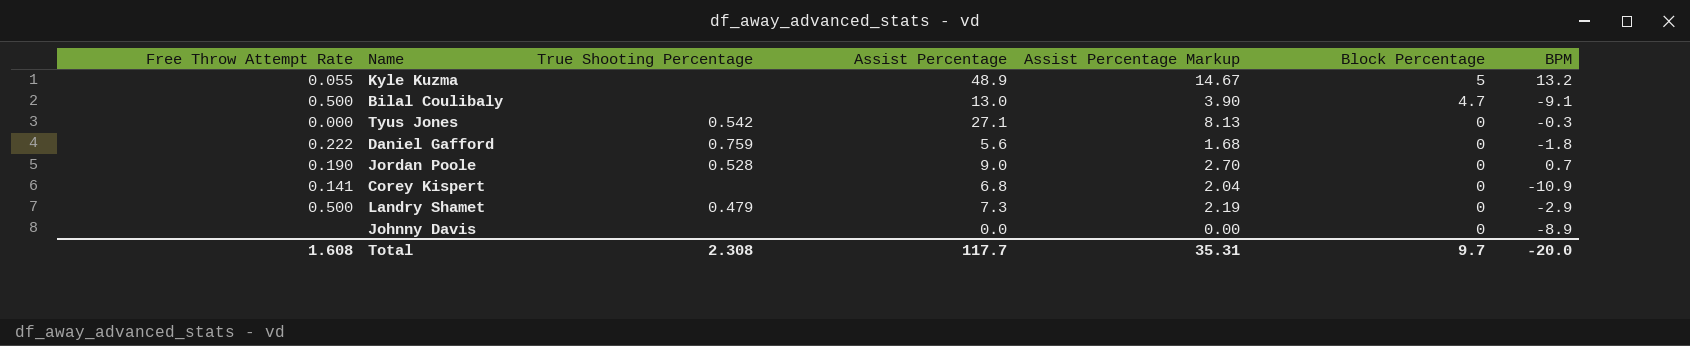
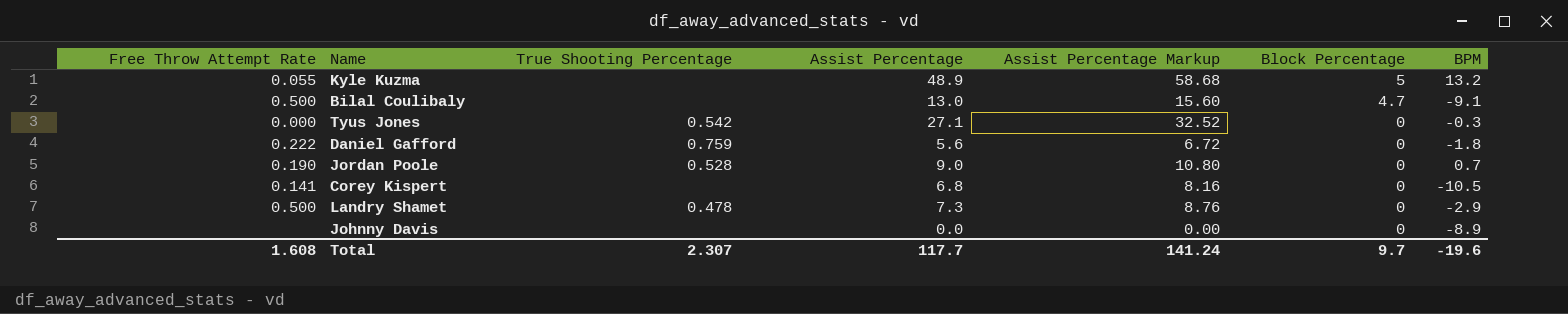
column Assist Percentage Markup | formula: [Assist Percentage] * 0.3 -> [Assist Percentage] * 1.2
Corey Kispert | BPM: -10.9 -> -10.5
Landry Shamet | True Shooting Percentage: 0.479 -> 0.478
Total | True Shooting Percentage: 2.308 -> 2.307
Total | Assist Percentage Markup: 35.31 -> 141.24
Total | BPM: -20.0 -> -19.6

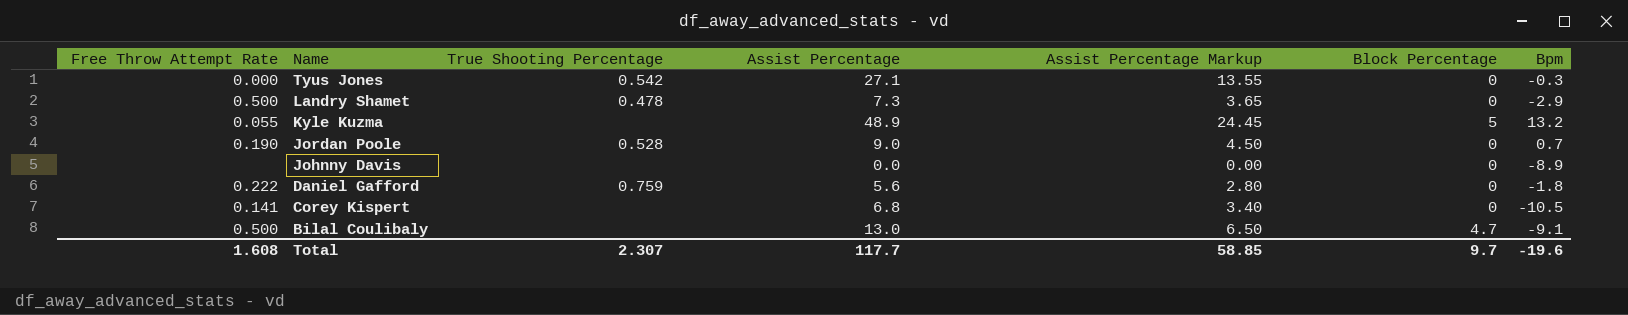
row order: Block Percentage descending -> Name descending
column Assist Percentage Markup | formula: [Assist Percentage] * 1.2 -> [Assist Percentage] * 0.5
column name: BPM -> Bpm
Total | Assist Percentage Markup: 141.24 -> 58.85

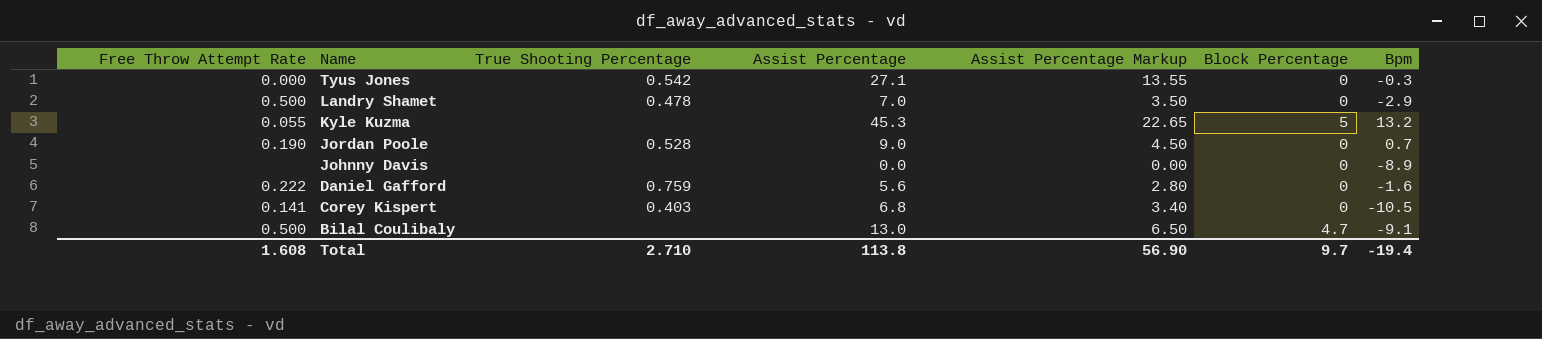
Landry Shamet | Assist Percentage: 7.3 -> 7.0
Landry Shamet | Assist Percentage Markup: 3.65 -> 3.50
Kyle Kuzma | Assist Percentage: 48.9 -> 45.3
Kyle Kuzma | Assist Percentage Markup: 24.45 -> 22.65
Daniel Gafford | Bpm: -1.8 -> -1.6
Corey Kispert | True Shooting Percentage: none -> 0.403
Total | True Shooting Percentage: 2.307 -> 2.710
Total | Assist Percentage: 117.7 -> 113.8
Total | Assist Percentage Markup: 58.85 -> 56.90
Total | Bpm: -19.6 -> -19.4

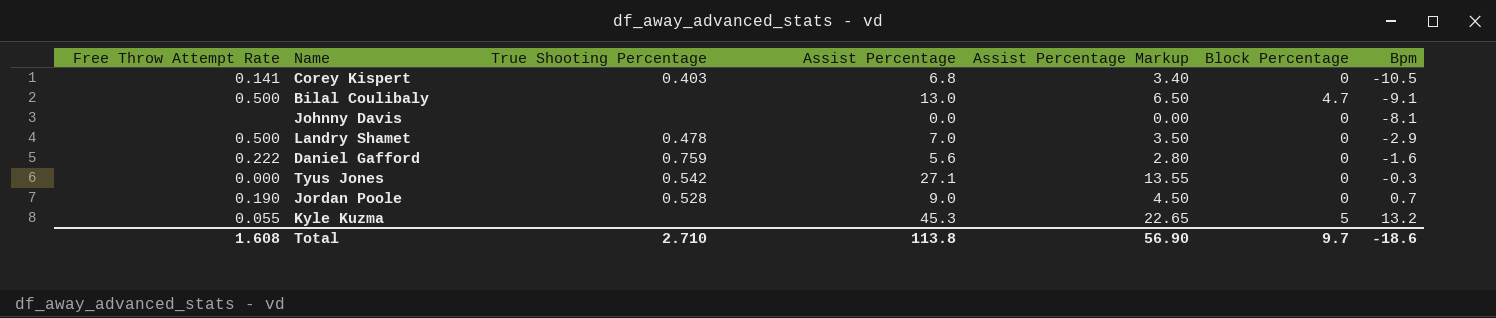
row order: Name descending -> Bpm ascending
Johnny Davis | Bpm: -8.9 -> -8.1
Total | Bpm: -19.4 -> -18.6

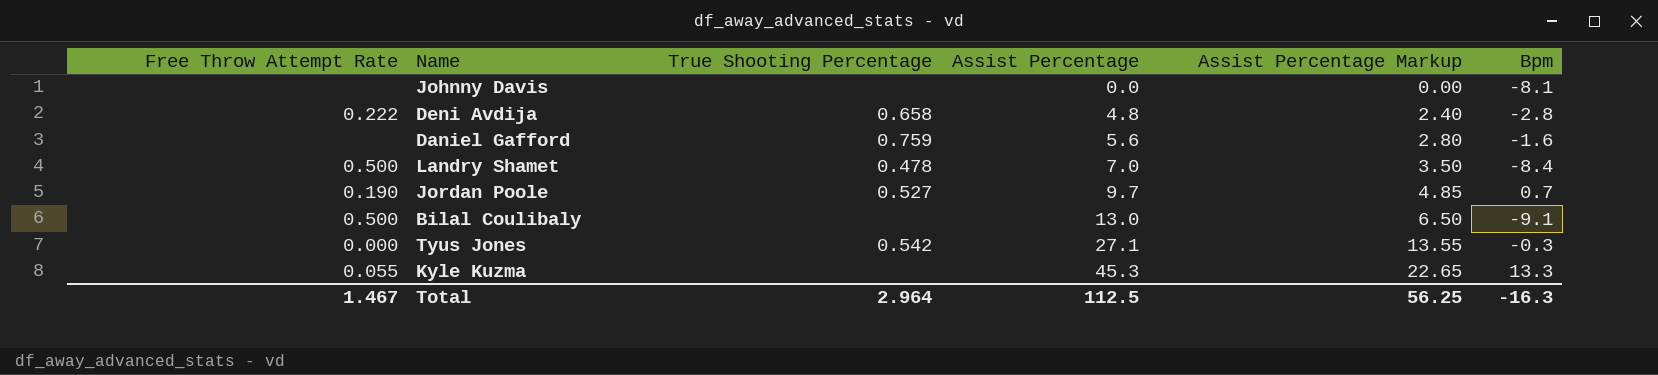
row order: Bpm ascending -> Assist Percentage ascending
column Block Percentage | position: 6 -> none
row Corey Kispert: 0.141 | 0.403 | 6.8 | 3.40 | 0 | -10.5 -> none
row Deni Avdija: none -> 0.222 | 0.658 | 4.8 | 2.40 | -2.8
Daniel Gafford | Free Throw Attempt Rate: 0.222 -> none
Landry Shamet | Bpm: -2.9 -> -8.4
Jordan Poole | True Shooting Percentage: 0.528 -> 0.527
Jordan Poole | Assist Percentage: 9.0 -> 9.7
Jordan Poole | Assist Percentage Markup: 4.50 -> 4.85
Kyle Kuzma | Bpm: 13.2 -> 13.3
Total | Free Throw Attempt Rate: 1.608 -> 1.467
Total | True Shooting Percentage: 2.710 -> 2.964
Total | Assist Percentage: 113.8 -> 112.5
Total | Assist Percentage Markup: 56.90 -> 56.25
Total | Bpm: -18.6 -> -16.3

